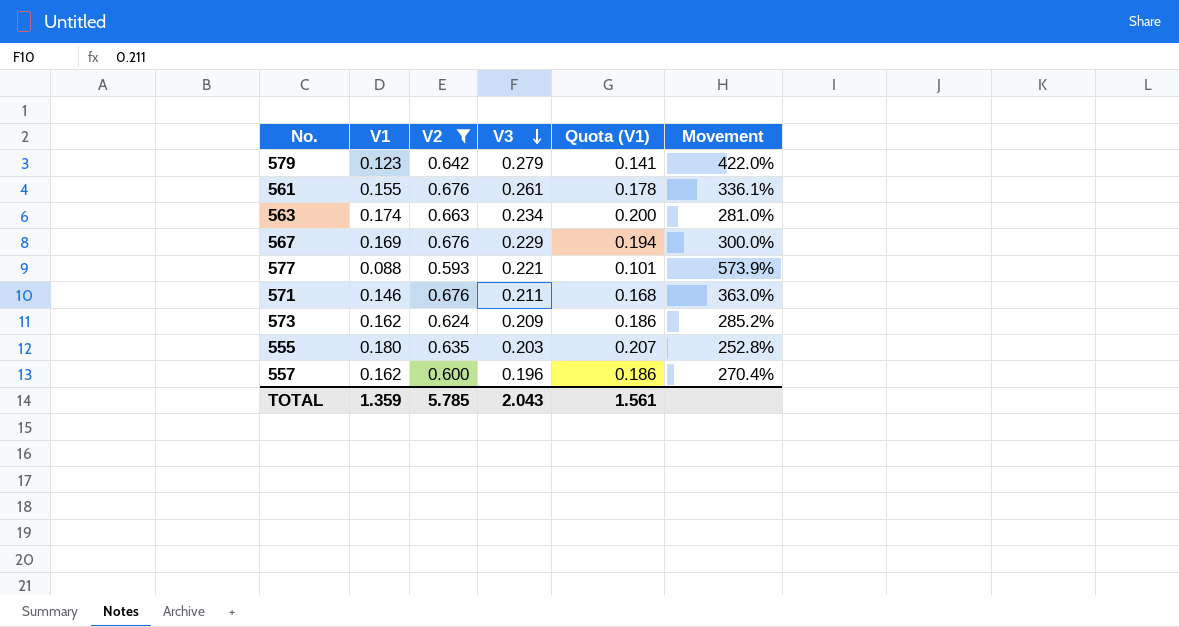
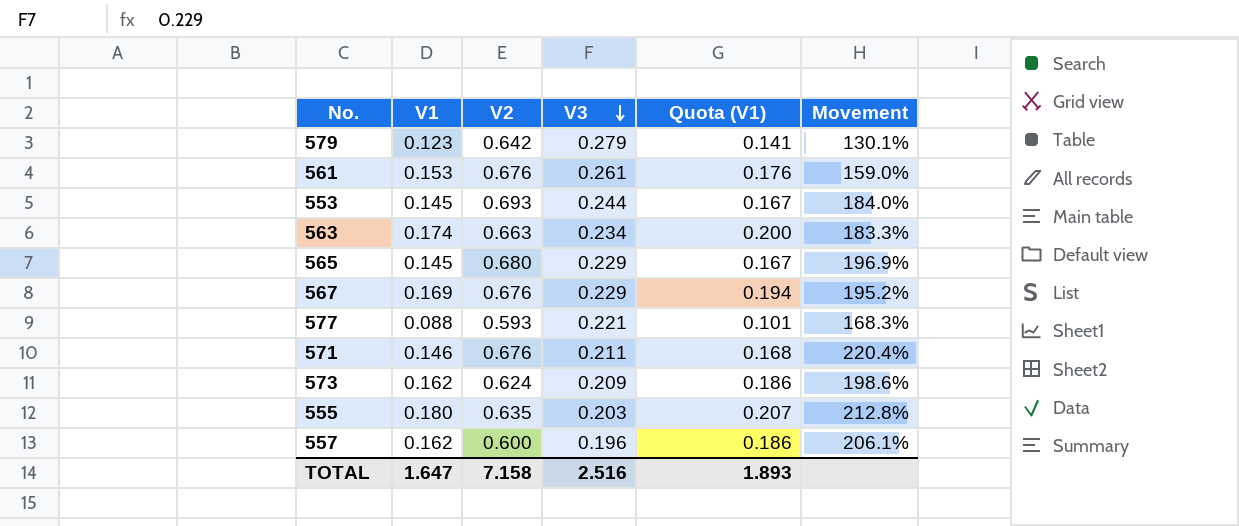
filter: V2 <= 0.676 -> none
column Movement | formula: ([V2] - [V1]) / [V1] -> ([V2] - [V3]) / [V3]
561 | V1: 0.155 -> 0.153
561 | Quota (V1): 0.178 -> 0.176
TOTAL | V1: 1.359 -> 1.647
TOTAL | V2: 5.785 -> 7.158
TOTAL | V3: 2.043 -> 2.516
TOTAL | Quota (V1): 1.561 -> 1.893

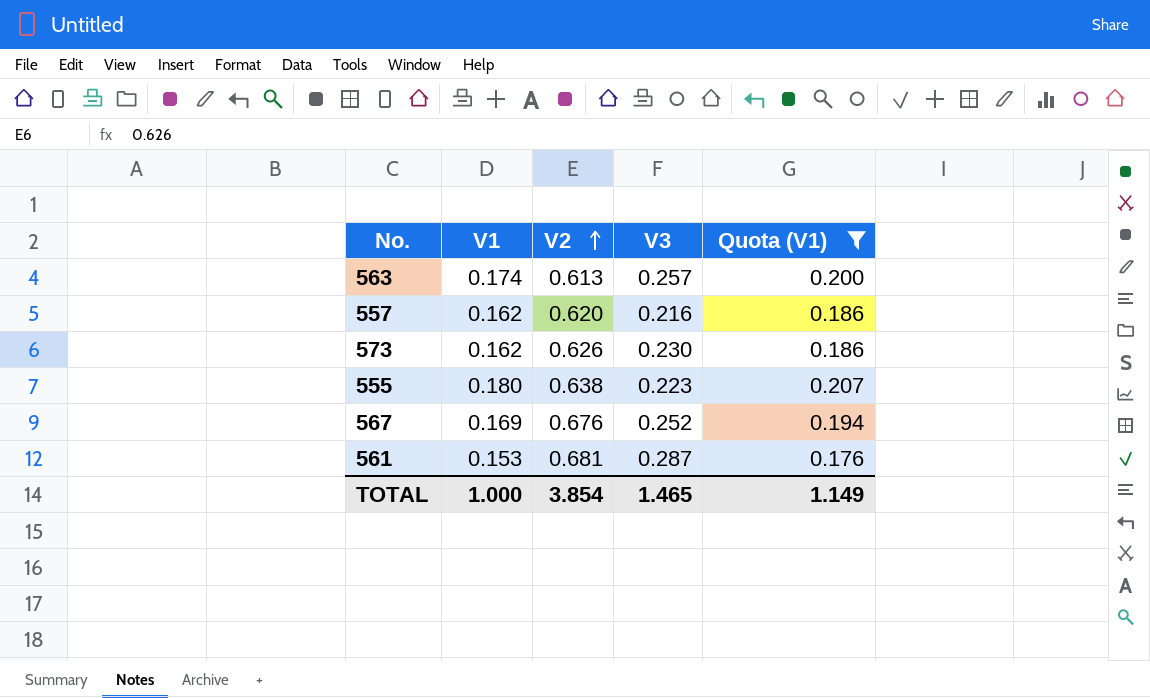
filter: none -> Quota (V1) >= 0.176
row order: V3 descending -> V2 ascending
column Movement | formula: ([V2] - [V3]) / [V3] -> none
563 | V2: 0.663 -> 0.613
563 | V3: 0.234 -> 0.257
557 | V2: 0.600 -> 0.620
557 | V3: 0.196 -> 0.216
573 | V2: 0.624 -> 0.626
573 | V3: 0.209 -> 0.230
555 | V2: 0.635 -> 0.638
555 | V3: 0.203 -> 0.223
567 | V3: 0.229 -> 0.252
561 | V2: 0.676 -> 0.681
561 | V3: 0.261 -> 0.287
TOTAL | V1: 1.647 -> 1.000
TOTAL | V2: 7.158 -> 3.854
TOTAL | V3: 2.516 -> 1.465
TOTAL | Quota (V1): 1.893 -> 1.149

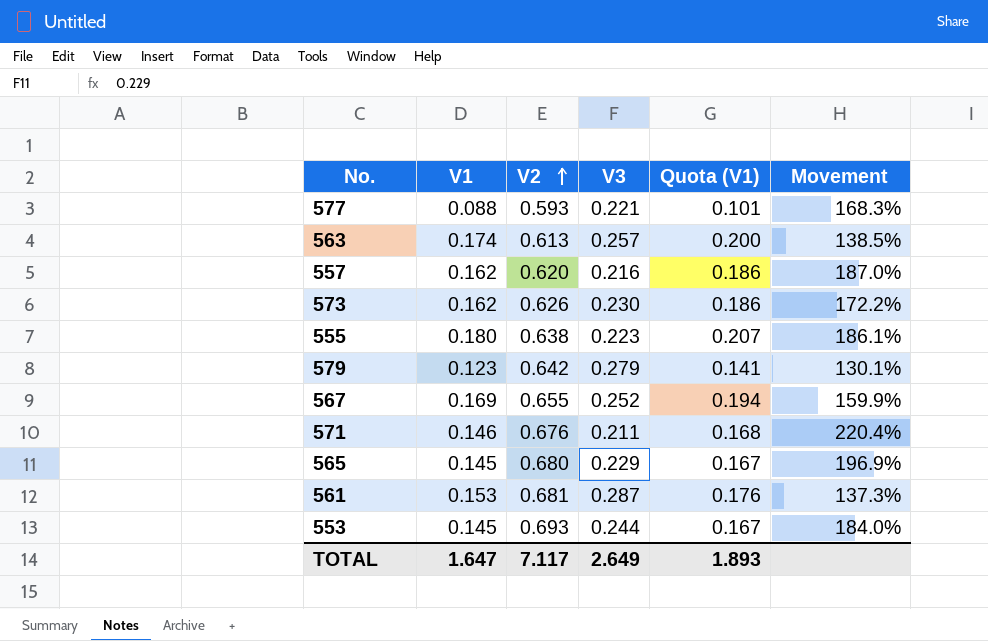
filter: Quota (V1) >= 0.176 -> none
column Movement | formula: none -> ([V2] - [V3]) / [V3]
567 | V2: 0.676 -> 0.655
TOTAL | V1: 1.000 -> 1.647
TOTAL | V2: 3.854 -> 7.117
TOTAL | V3: 1.465 -> 2.649
TOTAL | Quota (V1): 1.149 -> 1.893

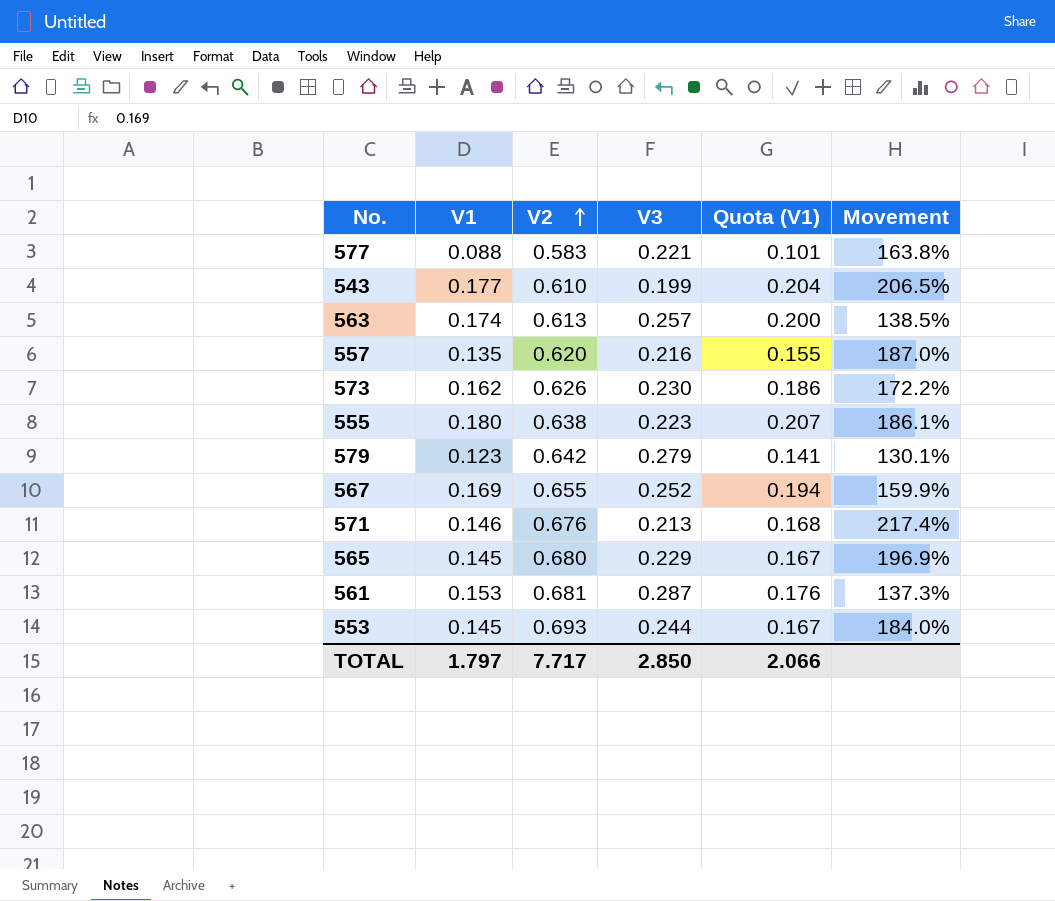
577 | V2: 0.593 -> 0.583
577 | Movement: 168.3% -> 163.8%
row 543: none -> 0.177 | 0.610 | 0.199 | 0.204 | 206.5%
557 | V1: 0.162 -> 0.135
557 | Quota (V1): 0.186 -> 0.155
571 | V3: 0.211 -> 0.213
571 | Movement: 220.4% -> 217.4%
TOTAL | V1: 1.647 -> 1.797
TOTAL | V2: 7.117 -> 7.717
TOTAL | V3: 2.649 -> 2.850
TOTAL | Quota (V1): 1.893 -> 2.066

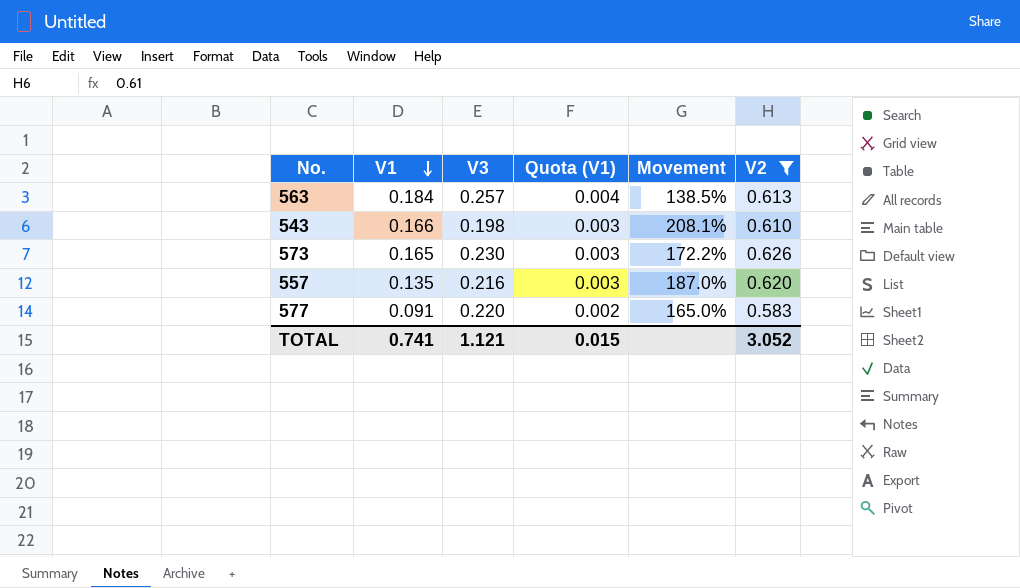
filter: none -> V2 <= 0.626
row order: V2 ascending -> V1 descending
column Quota (V1) | formula: [V1] * 1.15 -> [V1] * 0.02
column V2 | position: 3 -> 6
563 | V1: 0.174 -> 0.184
543 | V1: 0.177 -> 0.166
543 | V3: 0.199 -> 0.198
543 | Movement: 206.5% -> 208.1%
573 | V1: 0.162 -> 0.165
577 | V1: 0.088 -> 0.091
577 | V3: 0.221 -> 0.220
577 | Movement: 163.8% -> 165.0%
TOTAL | V1: 1.797 -> 0.741
TOTAL | V3: 2.850 -> 1.121
TOTAL | Quota (V1): 2.066 -> 0.015
TOTAL | V2: 7.717 -> 3.052

